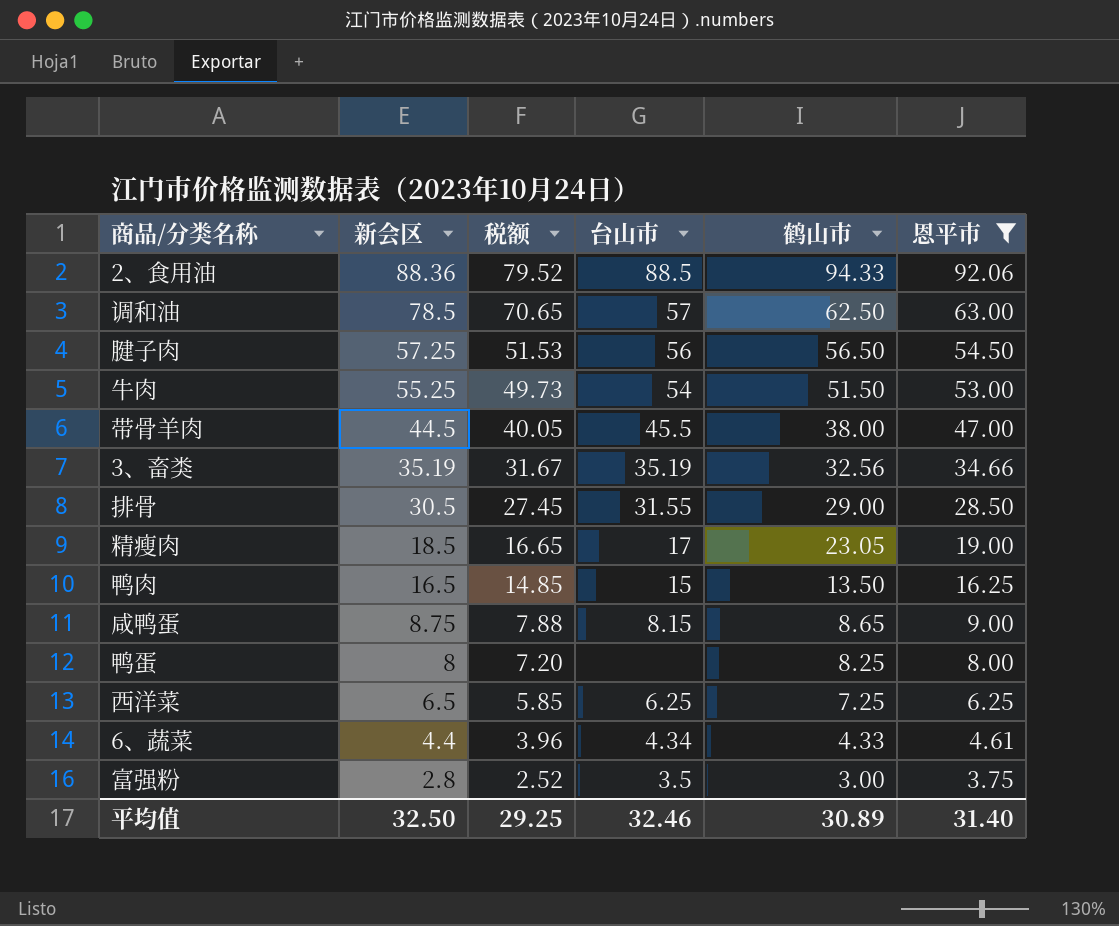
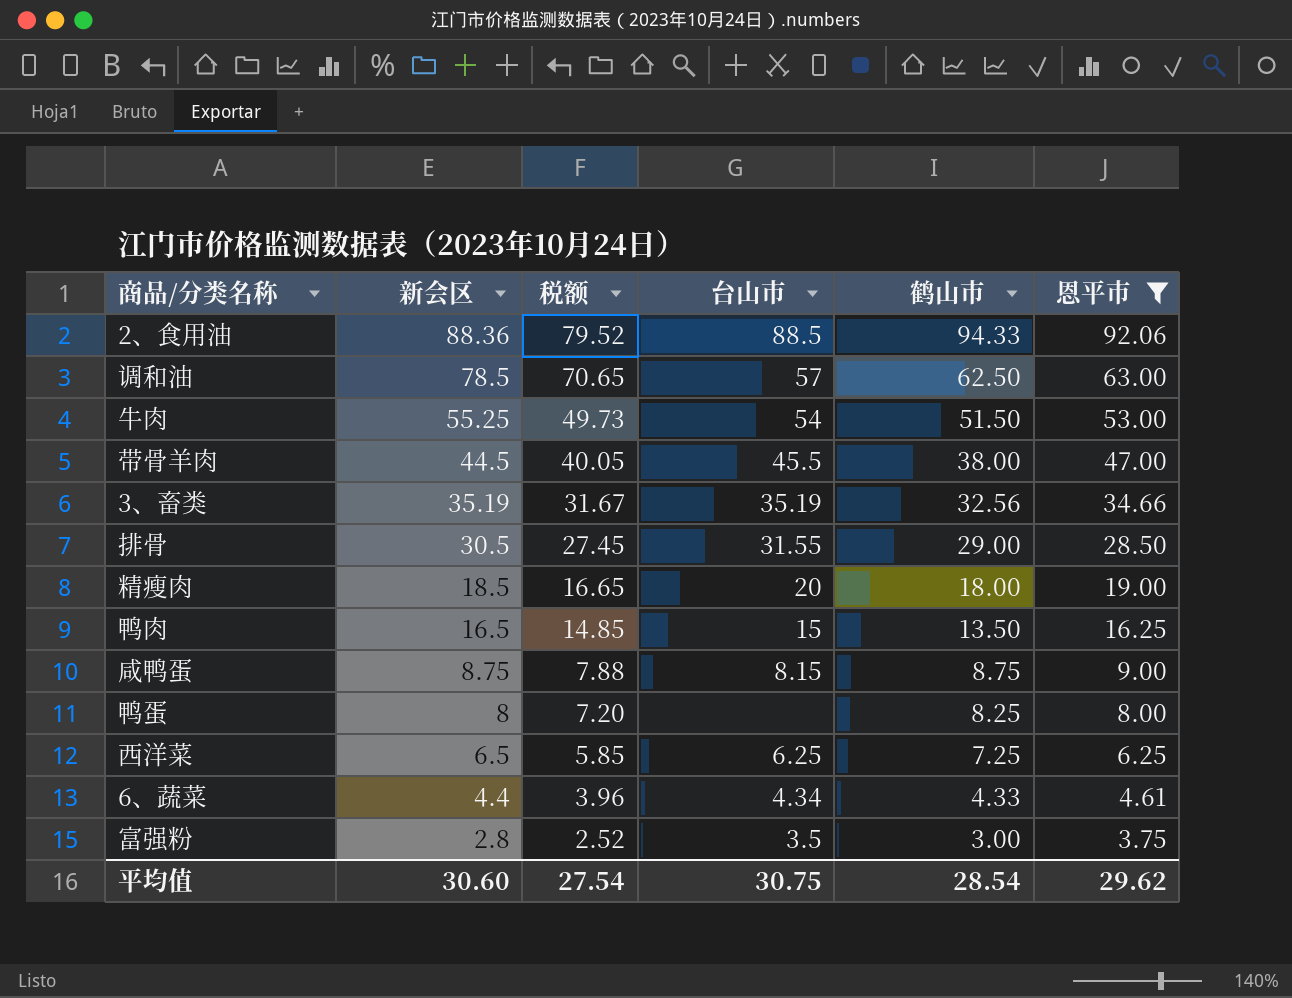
row 腱子肉: 57.25 | 51.53 | 56 | 56.50 | 54.50 -> none
精瘦肉 | 台山市: 17 -> 20
精瘦肉 | 鹤山市: 23.05 -> 18.00
咸鸭蛋 | 鹤山市: 8.65 -> 8.75
平均值 | 新会区: 32.50 -> 30.60
平均值 | 税额: 29.25 -> 27.54
平均值 | 台山市: 32.46 -> 30.75
平均值 | 鹤山市: 30.89 -> 28.54
平均值 | 恩平市: 31.40 -> 29.62

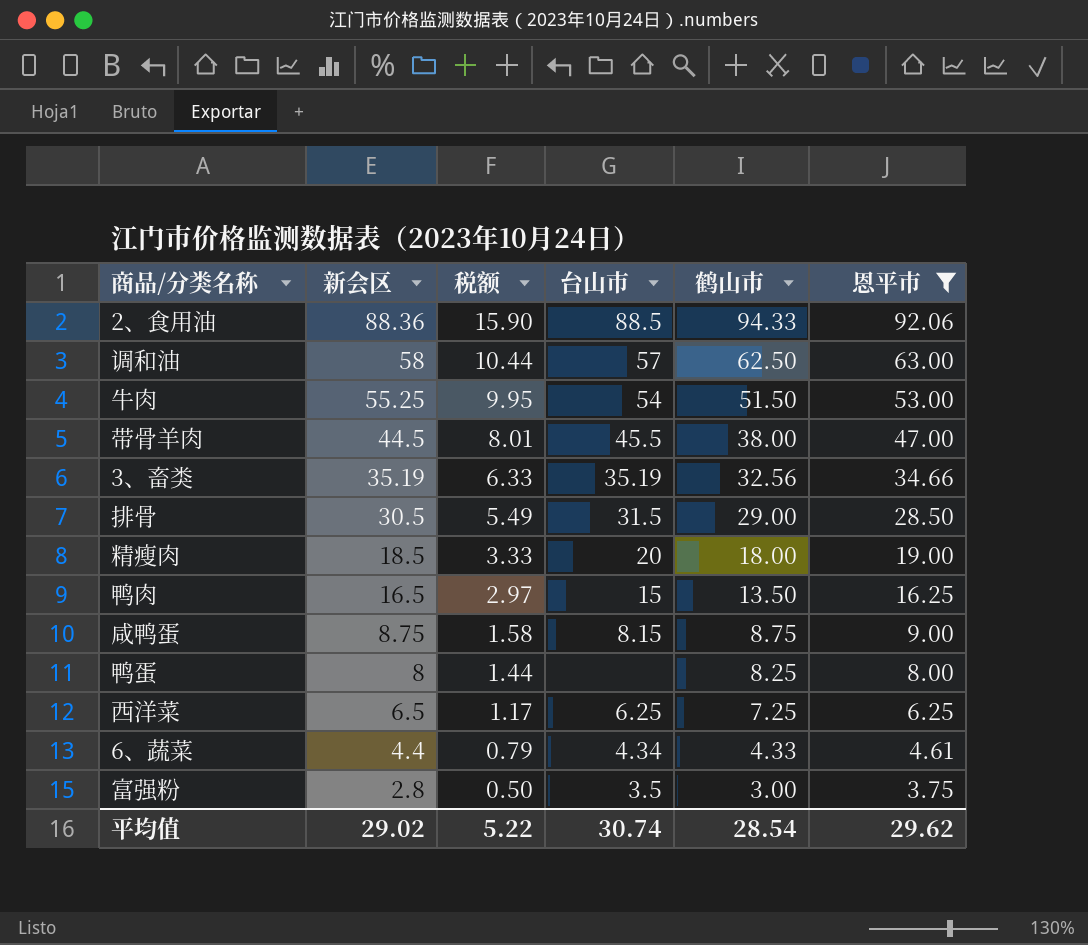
column 税额 | formula: [新会区] * 0.9 -> [新会区] * 0.18
调和油 | 新会区: 78.5 -> 58
排骨 | 台山市: 31.55 -> 31.5
平均值 | 新会区: 30.60 -> 29.02
平均值 | 税额: 27.54 -> 5.22
平均值 | 台山市: 30.75 -> 30.74

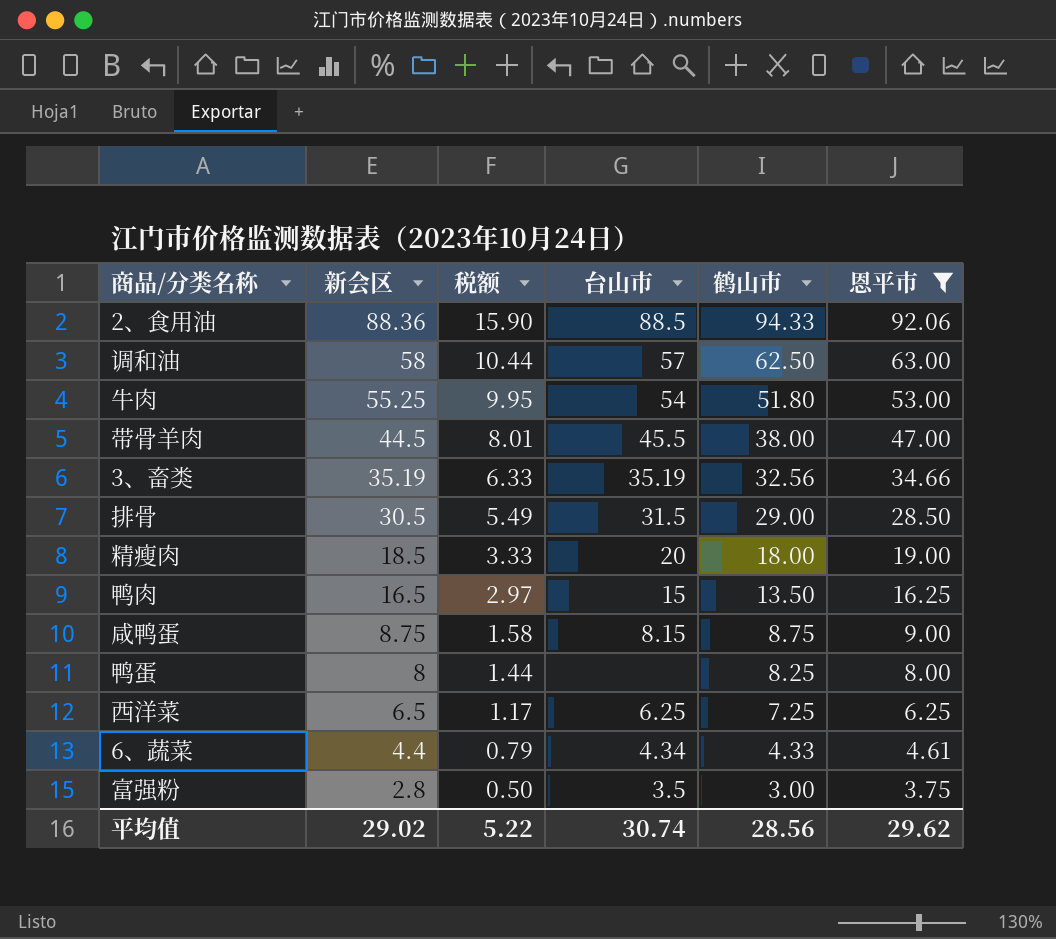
牛肉 | 鹤山市: 51.50 -> 51.80
平均值 | 鹤山市: 28.54 -> 28.56

